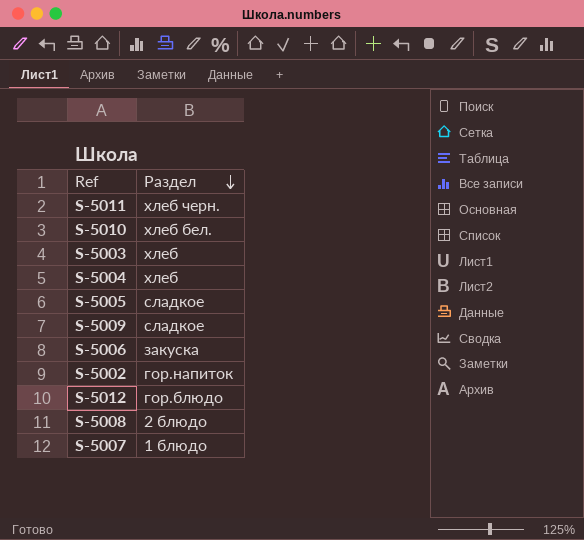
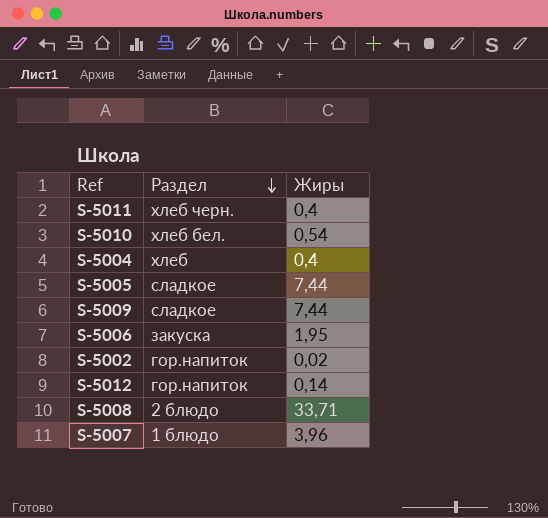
column Жиры | position: none -> 3
row S-5003: хлеб -> none
S-5012 | Раздел: гор.блюдо -> гор.напиток

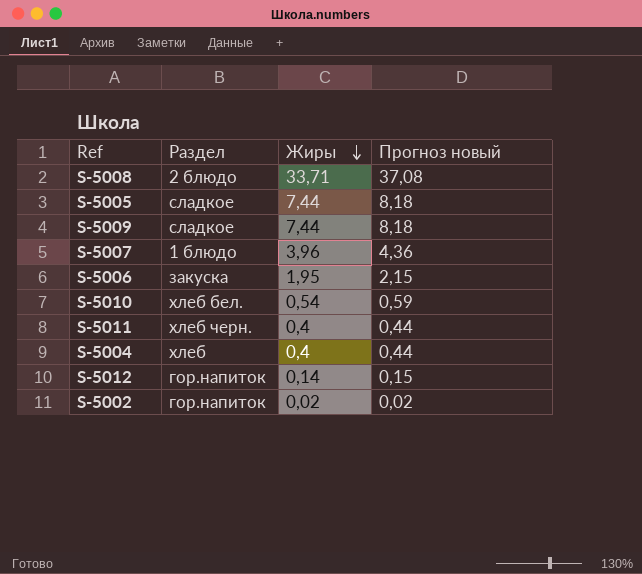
row order: Раздел descending -> Жиры descending
column Прогноз новый | formula: none -> [Жиры] * 1,1

